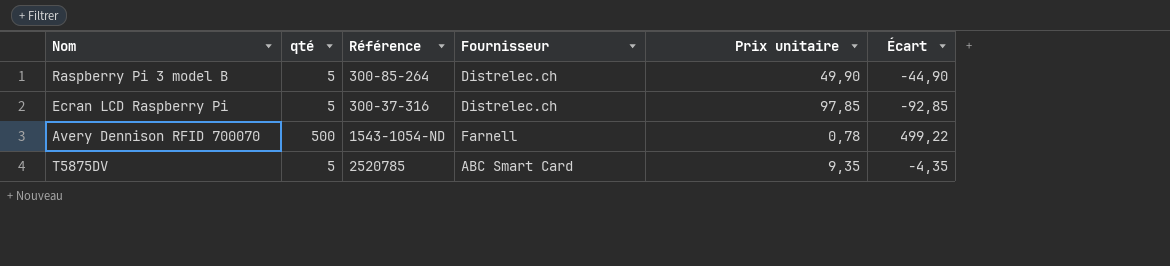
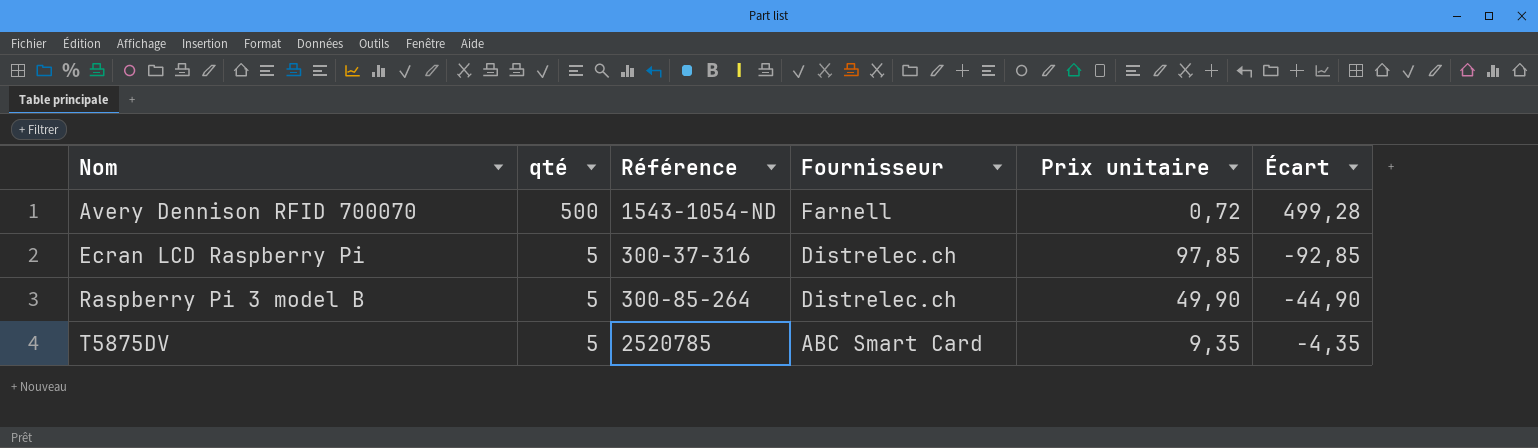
row order: none -> Nom ascending
Avery Dennison RFID 700070 | Prix unitaire: 0,78 -> 0,72
Avery Dennison RFID 700070 | Écart: 499,22 -> 499,28

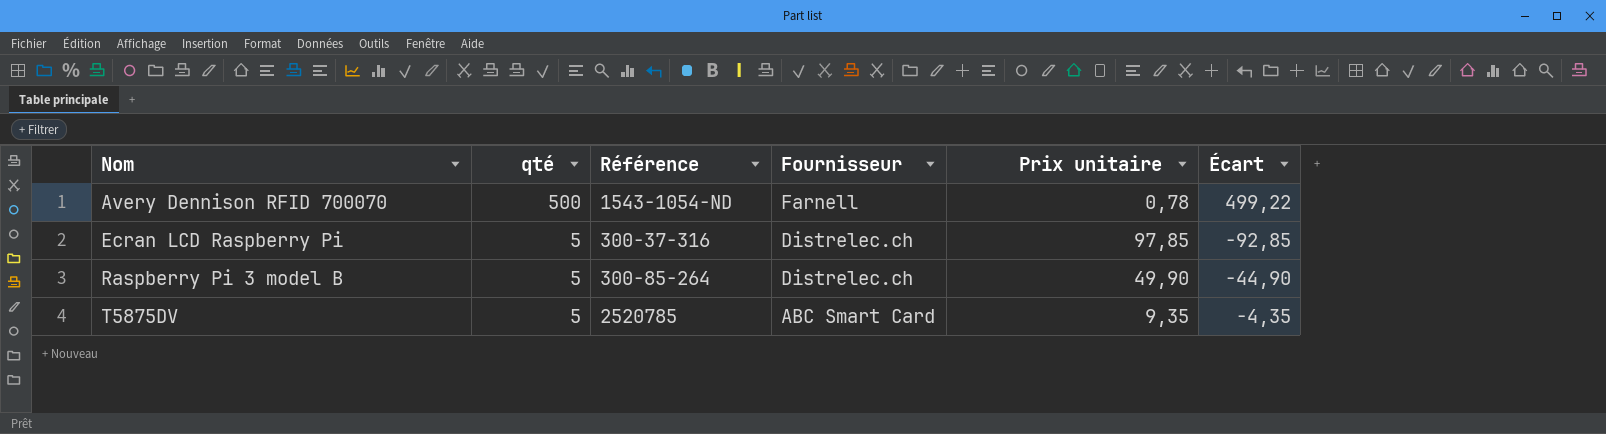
Avery Dennison RFID 700070 | Prix unitaire: 0,72 -> 0,78
Avery Dennison RFID 700070 | Écart: 499,28 -> 499,22

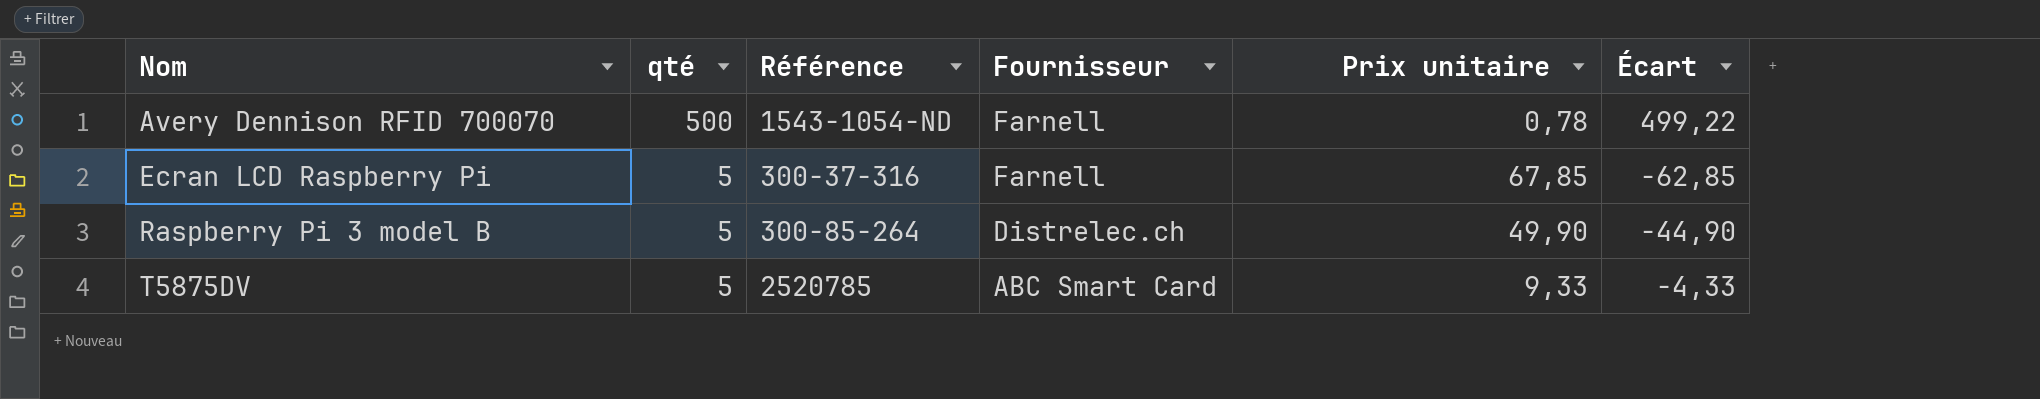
Ecran LCD Raspberry Pi | Fournisseur: Distrelec.ch -> Farnell
Ecran LCD Raspberry Pi | Prix unitaire: 97,85 -> 67,85
Ecran LCD Raspberry Pi | Écart: -92,85 -> -62,85
T5875DV | Prix unitaire: 9,35 -> 9,33
T5875DV | Écart: -4,35 -> -4,33

